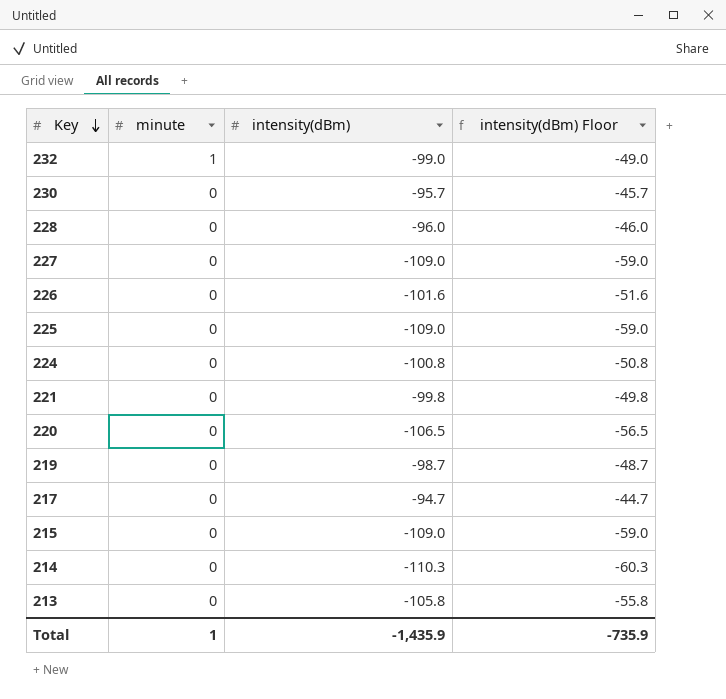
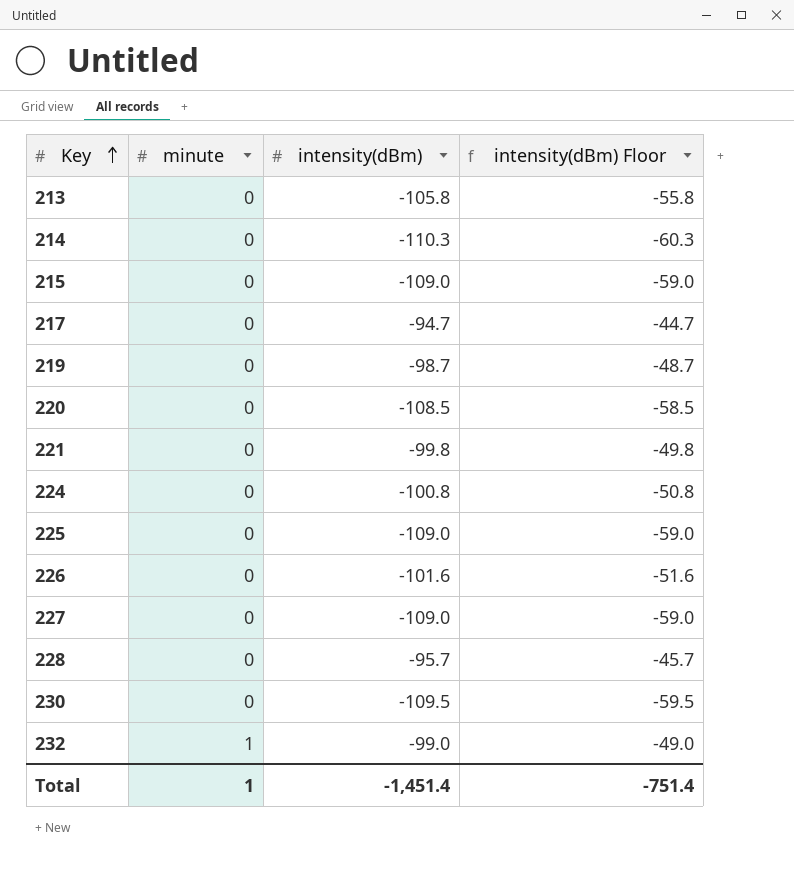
row order: Key descending -> Key ascending
220 | intensity(dBm): -106.5 -> -108.5
220 | intensity(dBm) Floor: -56.5 -> -58.5
228 | intensity(dBm): -96.0 -> -95.7
228 | intensity(dBm) Floor: -46.0 -> -45.7
230 | intensity(dBm): -95.7 -> -109.5
230 | intensity(dBm) Floor: -45.7 -> -59.5
Total | intensity(dBm): -1,435.9 -> -1,451.4
Total | intensity(dBm) Floor: -735.9 -> -751.4

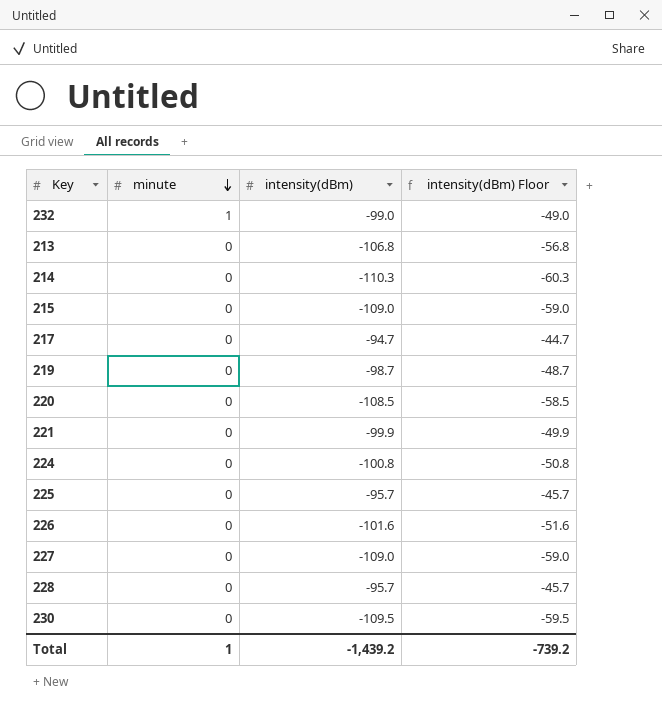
row order: Key ascending -> minute descending
213 | intensity(dBm): -105.8 -> -106.8
213 | intensity(dBm) Floor: -55.8 -> -56.8
221 | intensity(dBm): -99.8 -> -99.9
221 | intensity(dBm) Floor: -49.8 -> -49.9
225 | intensity(dBm): -109.0 -> -95.7
225 | intensity(dBm) Floor: -59.0 -> -45.7
Total | intensity(dBm): -1,451.4 -> -1,439.2
Total | intensity(dBm) Floor: -751.4 -> -739.2

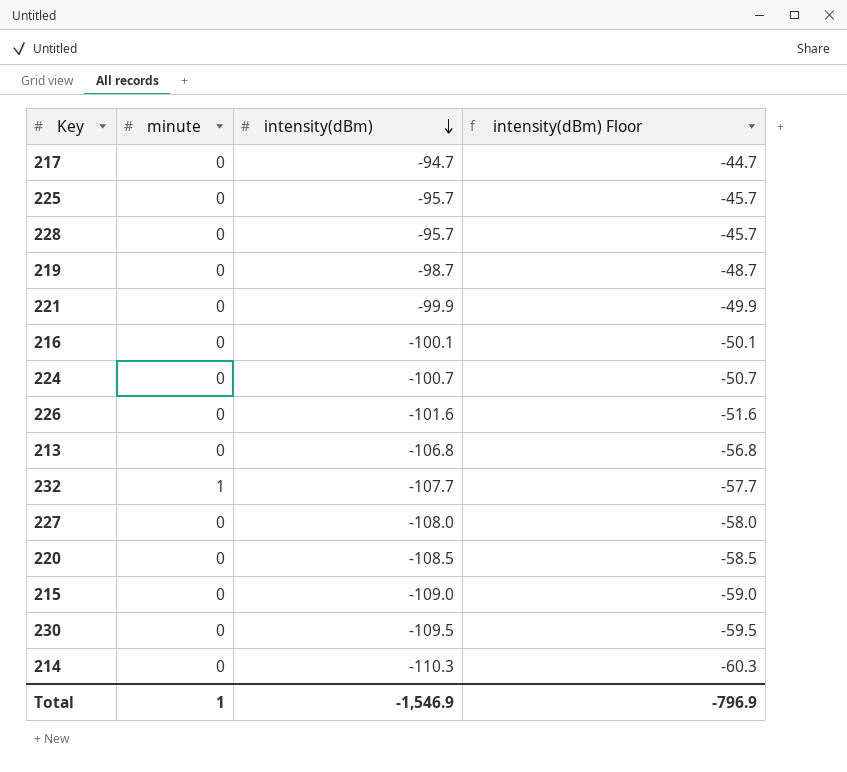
row order: minute descending -> intensity(dBm) descending
row 216: none -> 0 | -100.1 | -50.1
224 | intensity(dBm): -100.8 -> -100.7
224 | intensity(dBm) Floor: -50.8 -> -50.7
232 | intensity(dBm): -99.0 -> -107.7
232 | intensity(dBm) Floor: -49.0 -> -57.7
227 | intensity(dBm): -109.0 -> -108.0
227 | intensity(dBm) Floor: -59.0 -> -58.0
Total | intensity(dBm): -1,439.2 -> -1,546.9
Total | intensity(dBm) Floor: -739.2 -> -796.9

